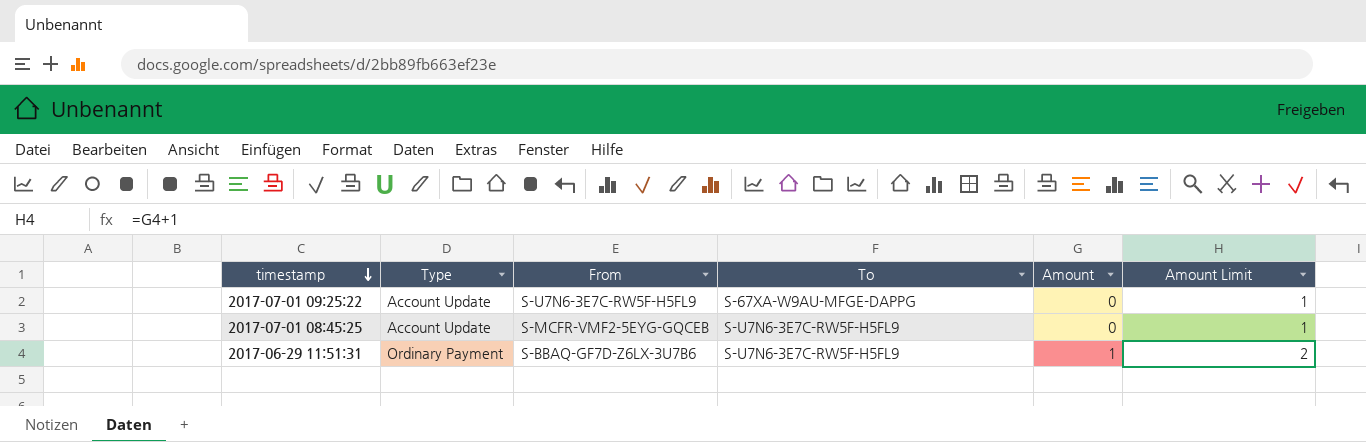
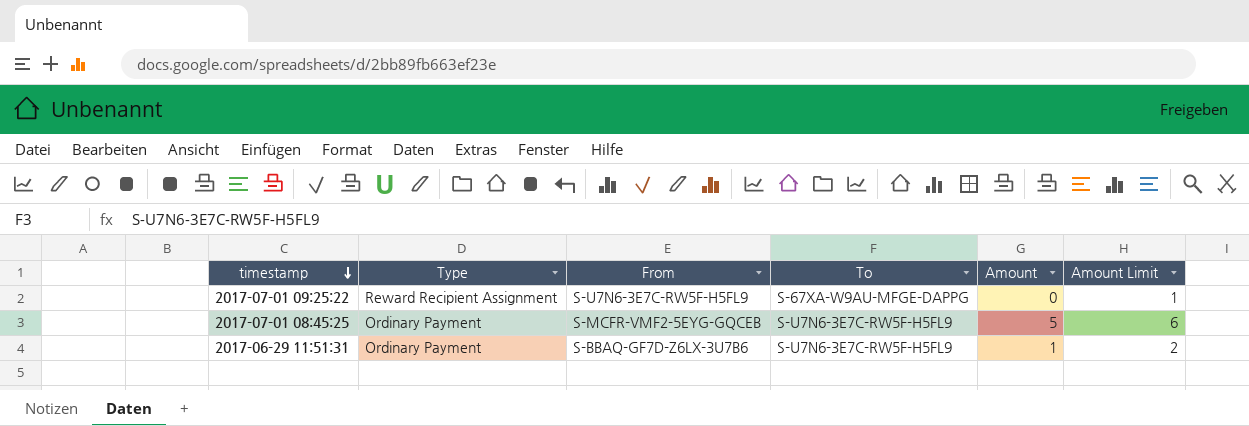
2017-07-01 09:25:22 | Type: Account Update -> Reward Recipient Assignment
2017-07-01 08:45:25 | Type: Account Update -> Ordinary Payment
2017-07-01 08:45:25 | Amount: 0 -> 5
2017-07-01 08:45:25 | Amount Limit: 1 -> 6

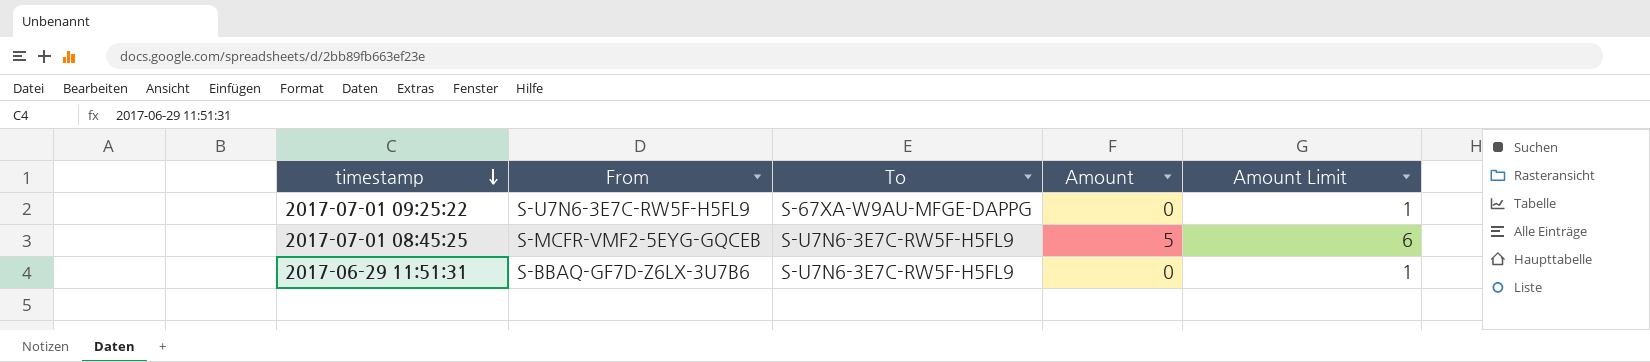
column Type | position: 2 -> none
2017-06-29 11:51:31 | Amount: 1 -> 0
2017-06-29 11:51:31 | Amount Limit: 2 -> 1

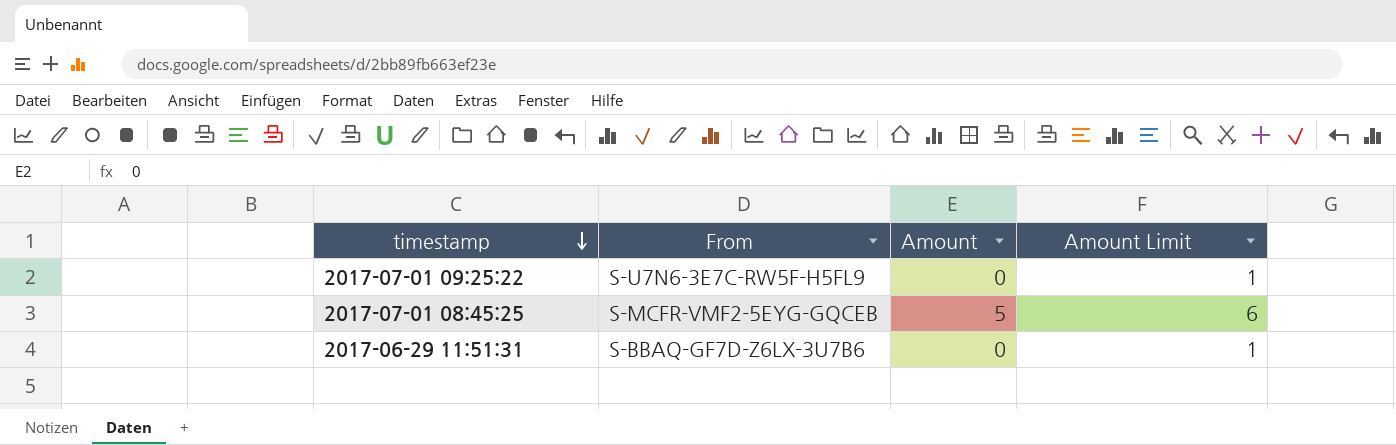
column To | position: 3 -> none

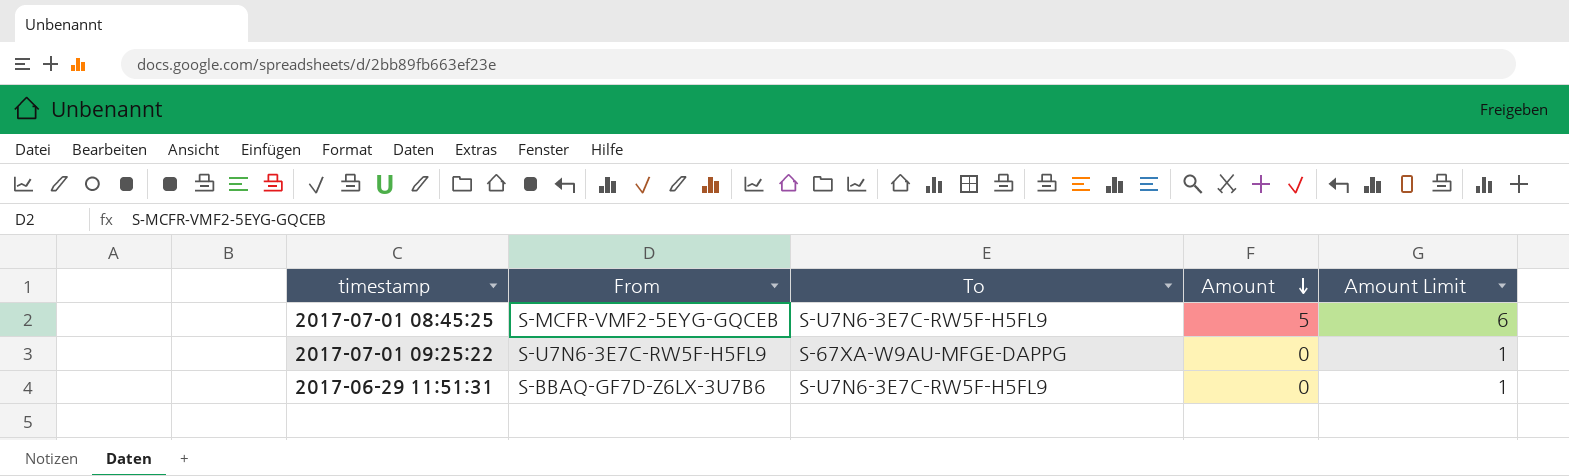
row order: timestamp descending -> Amount descending
column To | position: none -> 3

